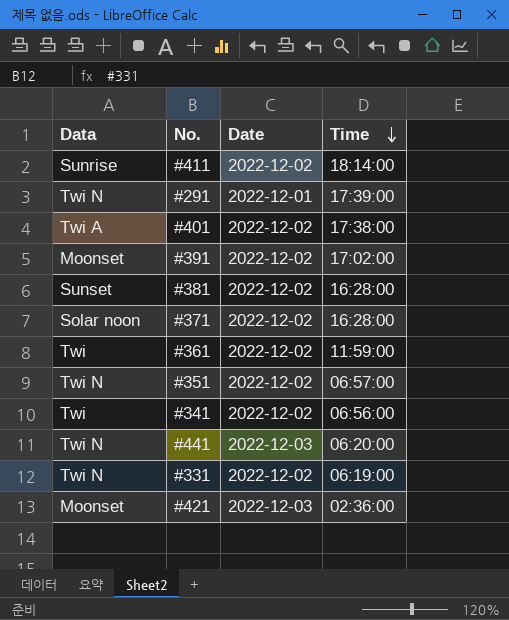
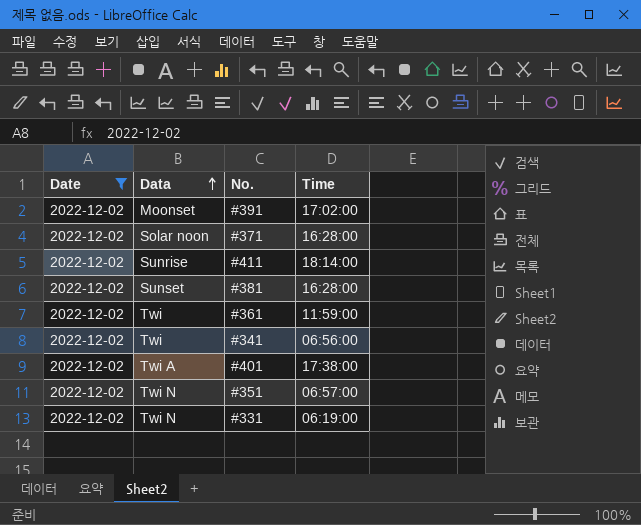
filter: none -> Date = 2022-12-02
row order: Time descending -> Data ascending
column Date | position: 3 -> 1

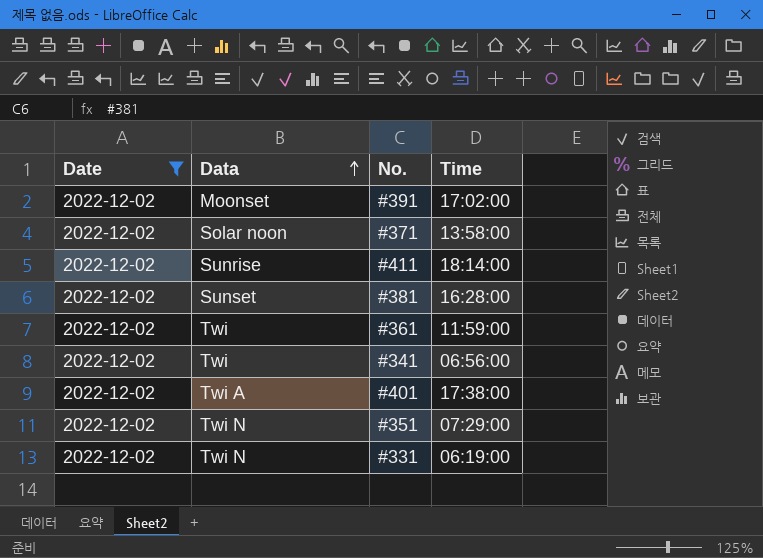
#371 | Time: 16:28:00 -> 13:58:00
#351 | Time: 06:57:00 -> 07:29:00

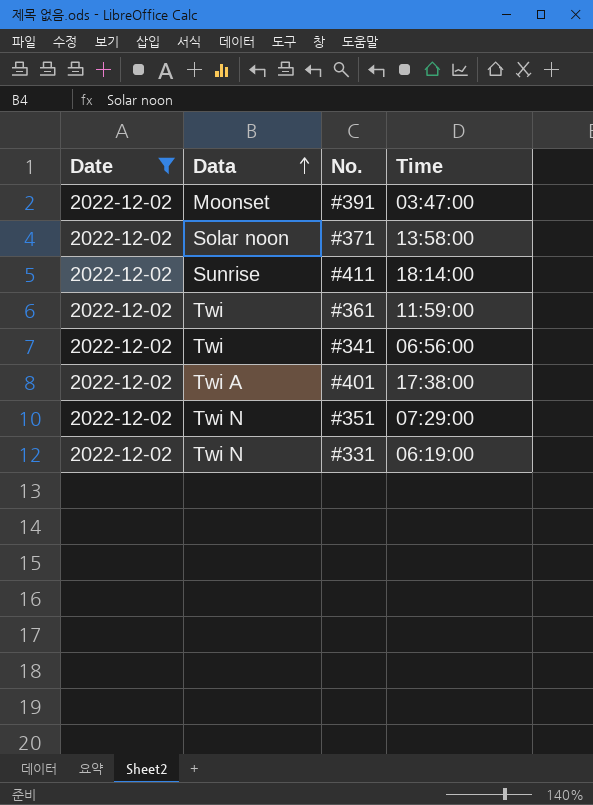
row #381: 2022-12-02 | Sunset | 16:28:00 -> none
#391 | Time: 17:02:00 -> 03:47:00

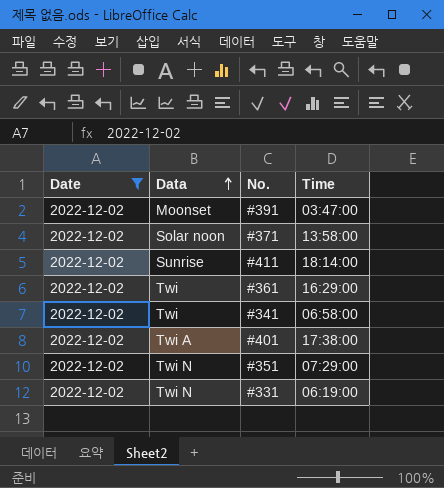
#361 | Time: 11:59:00 -> 16:29:00
#341 | Time: 06:56:00 -> 06:58:00

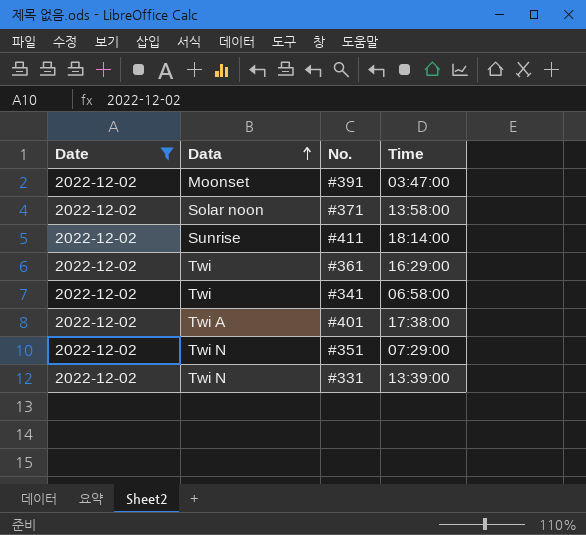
#331 | Time: 06:19:00 -> 13:39:00

